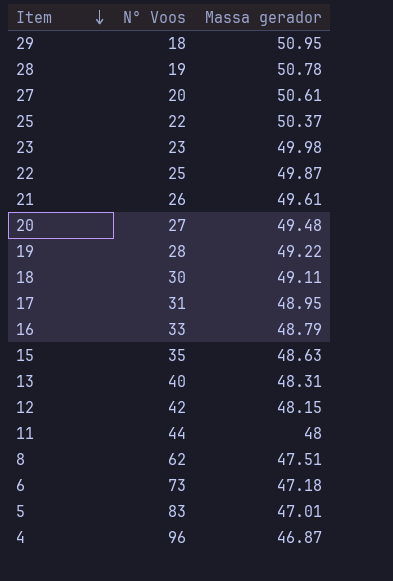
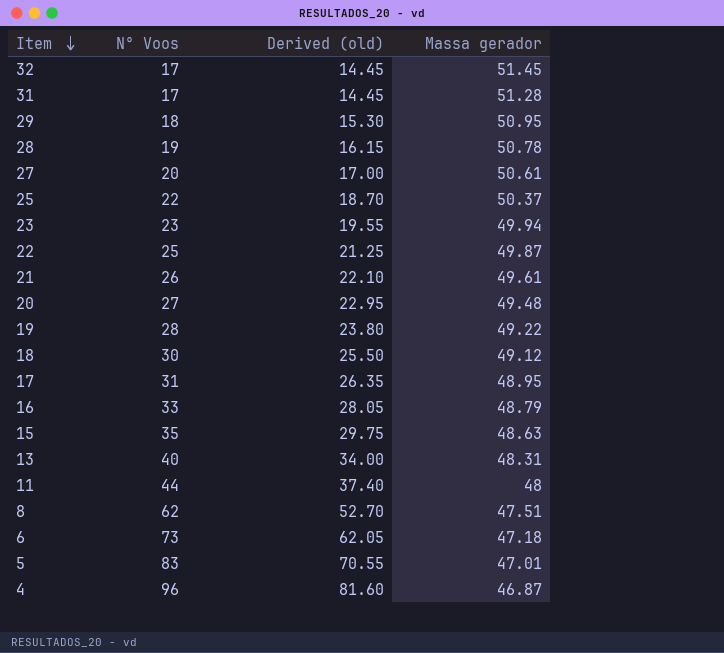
column Derived (old) | formula: none -> [N° Voos] * 0.85
row 12: 42 | 48.15 -> none
row 32: none -> 17 | 14.45 | 51.45
row 31: none -> 17 | 14.45 | 51.28
23 | Massa gerador: 49.98 -> 49.94
18 | Massa gerador: 49.11 -> 49.12

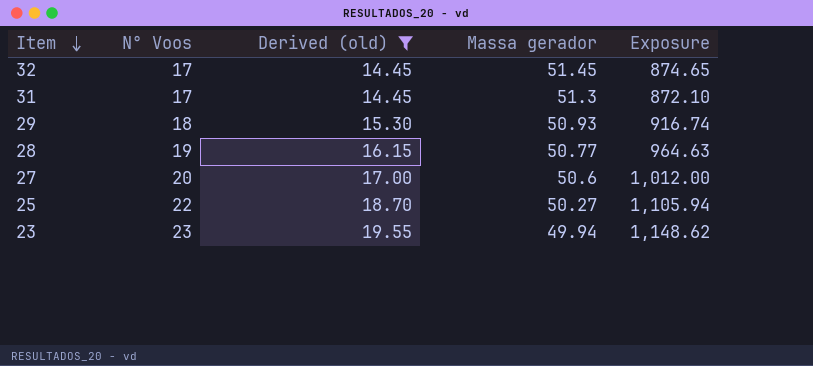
filter: none -> Derived (old) <= 19.55
column Exposure | formula: none -> [N° Voos] * [Massa gerador]
31 | Massa gerador: 51.28 -> 51.3
29 | Massa gerador: 50.95 -> 50.93
28 | Massa gerador: 50.78 -> 50.77
27 | Massa gerador: 50.61 -> 50.6
25 | Massa gerador: 50.37 -> 50.27

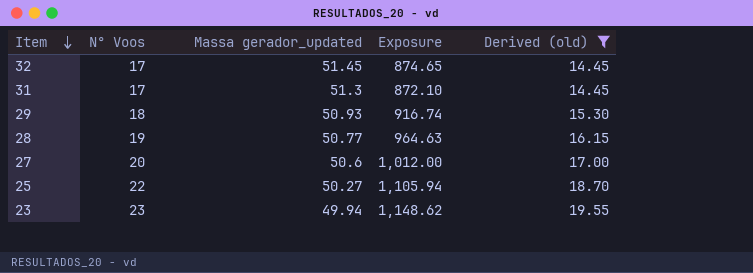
column name: Massa gerador -> Massa gerador_updated
column Derived (old) | position: 3 -> 5

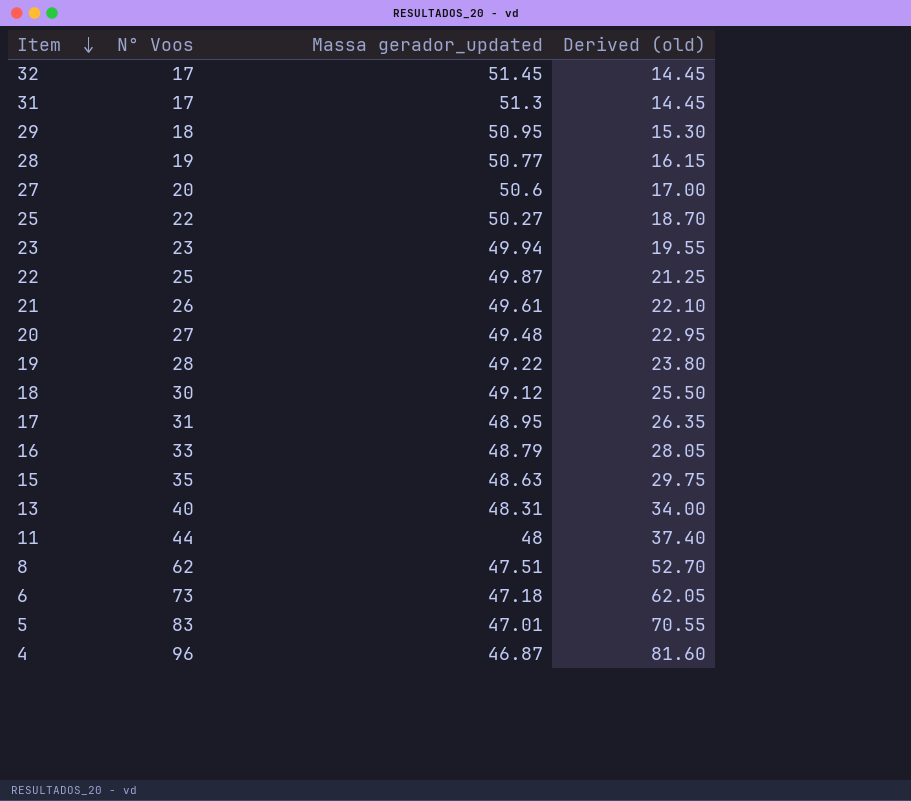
filter: Derived (old) <= 19.55 -> none
column Exposure | formula: [N° Voos] * [Massa gerador_updated] -> none
29 | Massa gerador_updated: 50.93 -> 50.95

